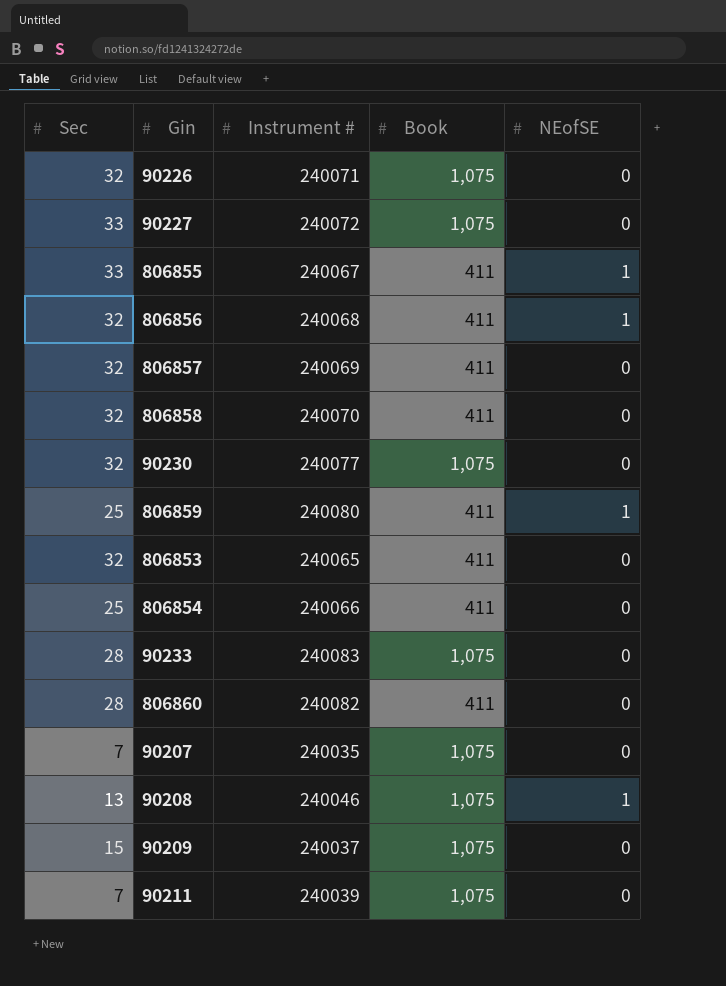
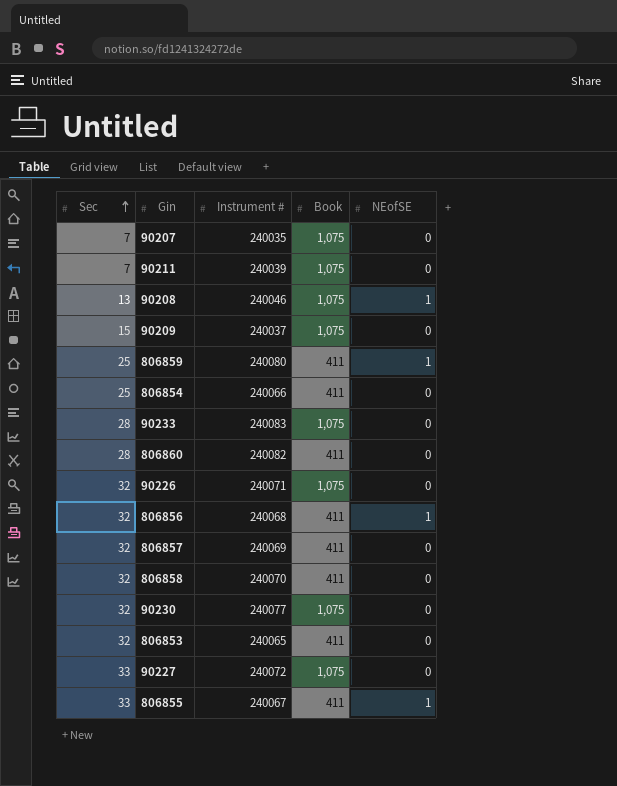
row order: none -> Sec ascending

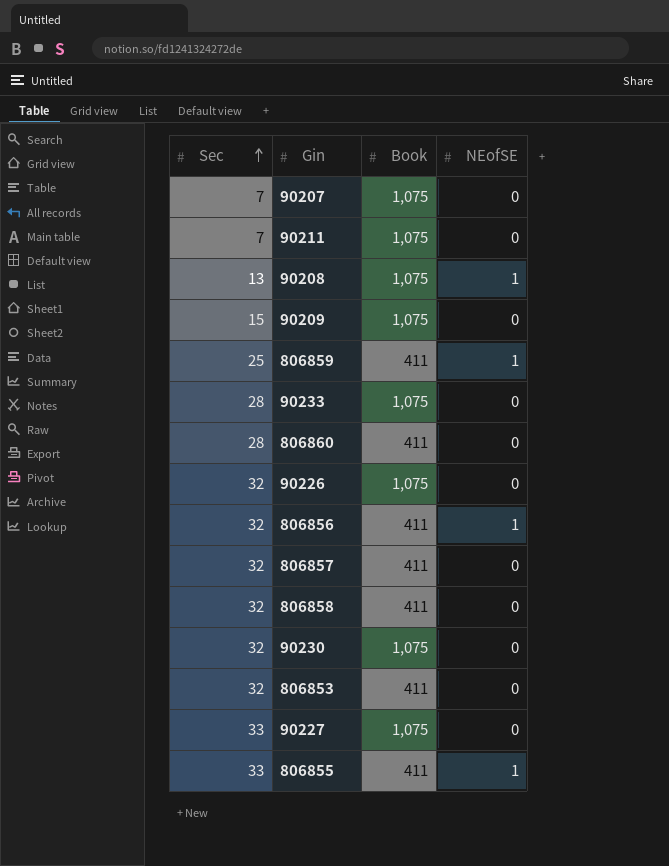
column Instrument # | position: 3 -> none
row 806854: 25 | 240066 | 411 | 0 -> none

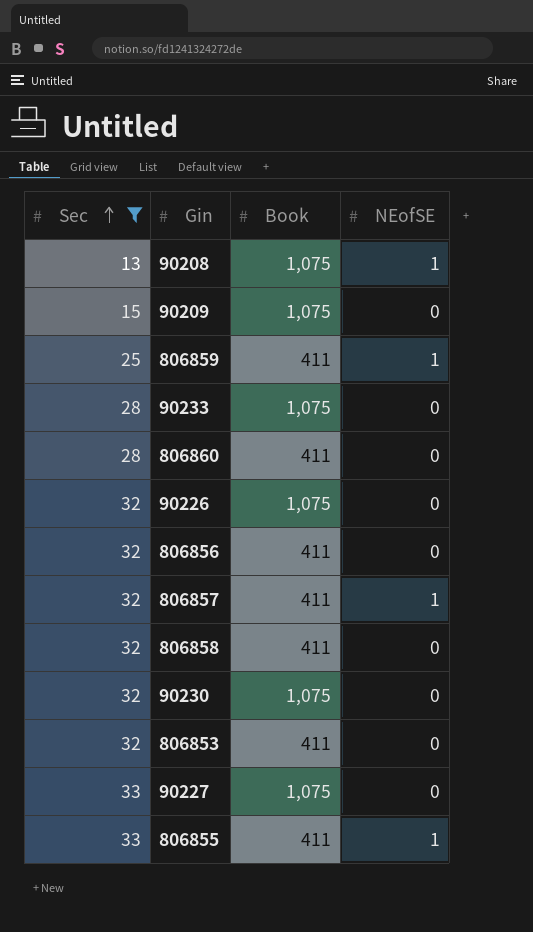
filter: none -> Sec != 7
806856 | NEofSE: 1 -> 0
806857 | NEofSE: 0 -> 1

